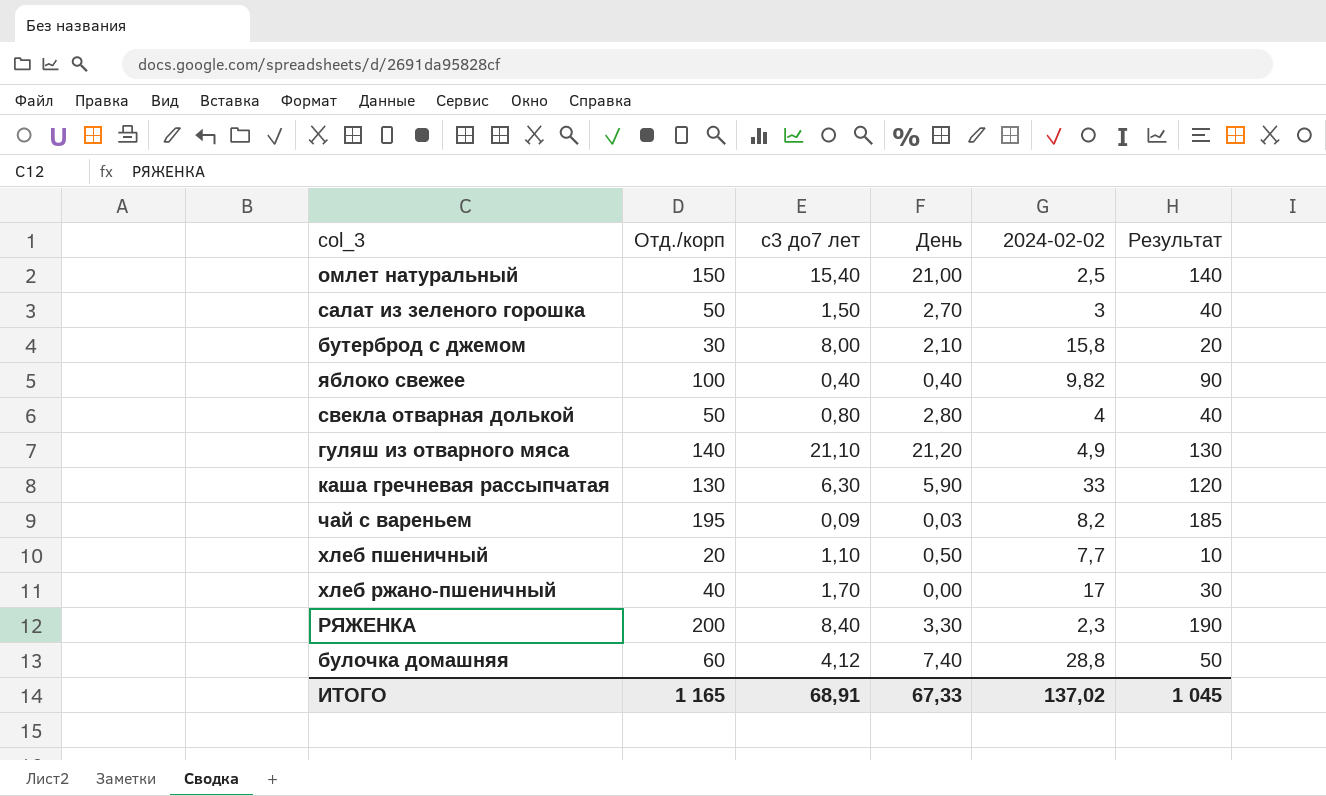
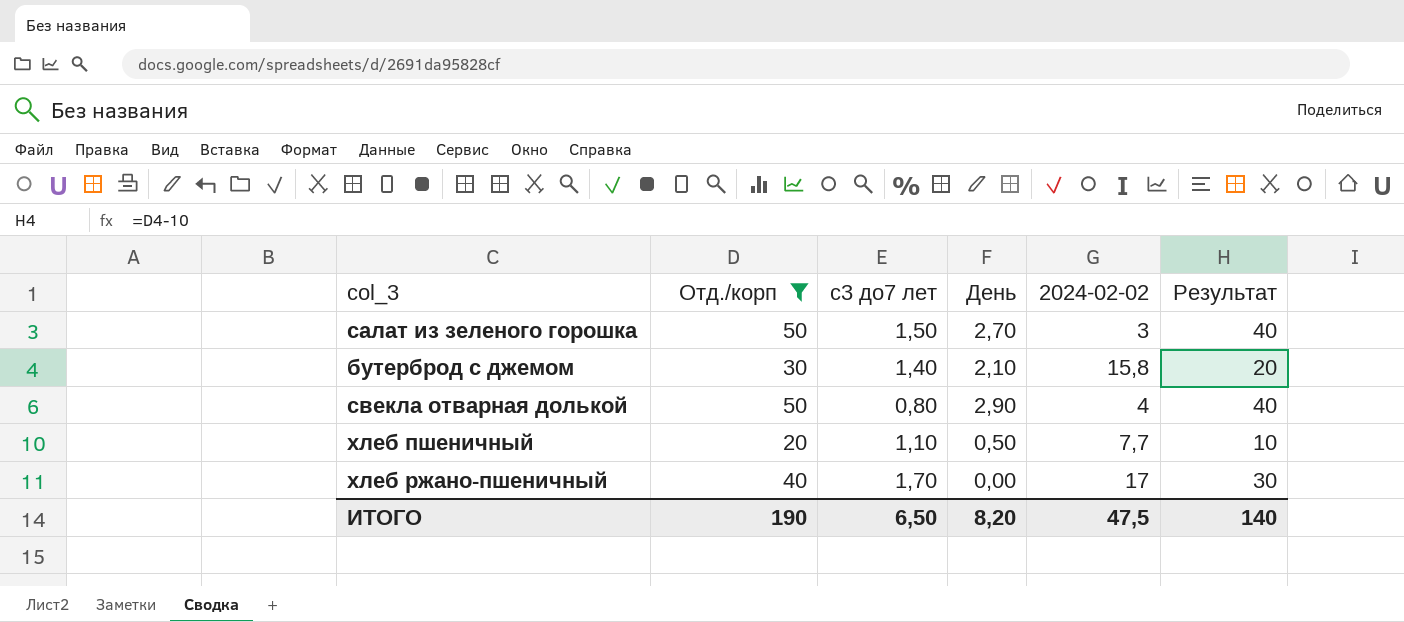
filter: none -> Отд./корп <= 50
бутерброд с джемом | с3 до7 лет: 8,00 -> 1,40
свекла отварная долькой | День: 2,80 -> 2,90
ИТОГО | Отд./корп: 1 165 -> 190
ИТОГО | с3 до7 лет: 68,91 -> 6,50
ИТОГО | День: 67,33 -> 8,20
ИТОГО | 2024-02-02: 137,02 -> 47,5
ИТОГО | Результат: 1 045 -> 140

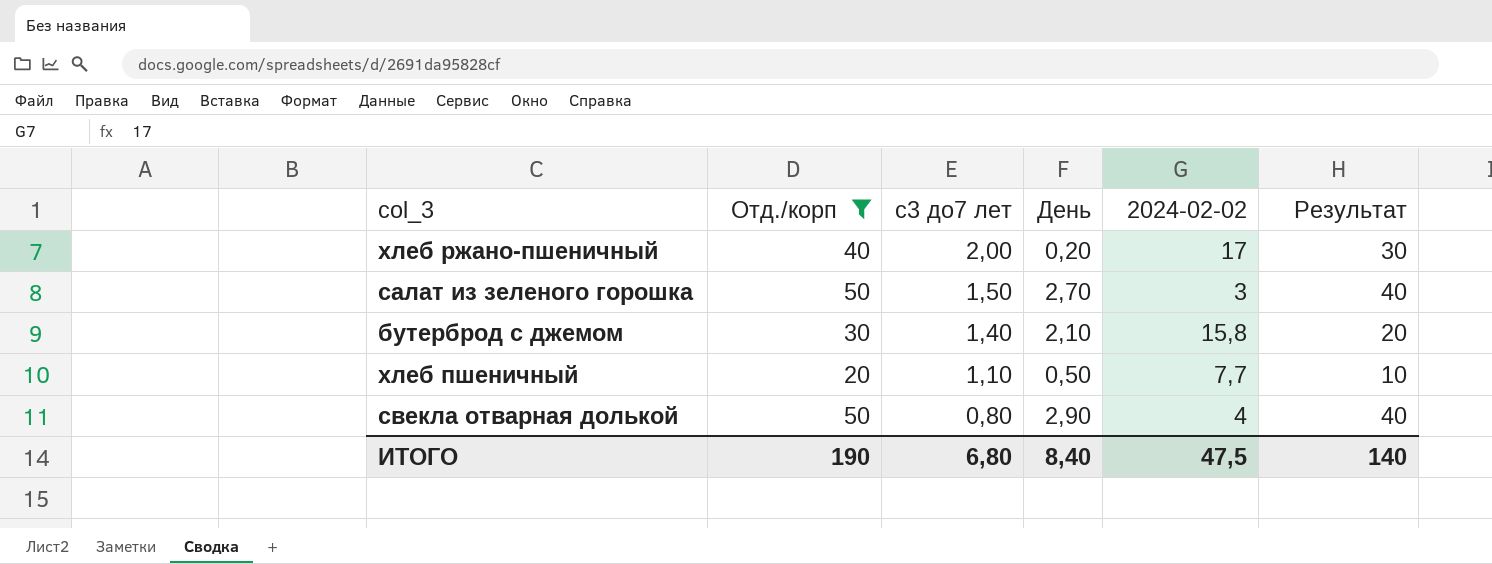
row order: none -> с3 до7 лет descending
хлеб ржано-пшеничный | с3 до7 лет: 1,70 -> 2,00
хлеб ржано-пшеничный | День: 0,00 -> 0,20
ИТОГО | с3 до7 лет: 6,50 -> 6,80
ИТОГО | День: 8,20 -> 8,40

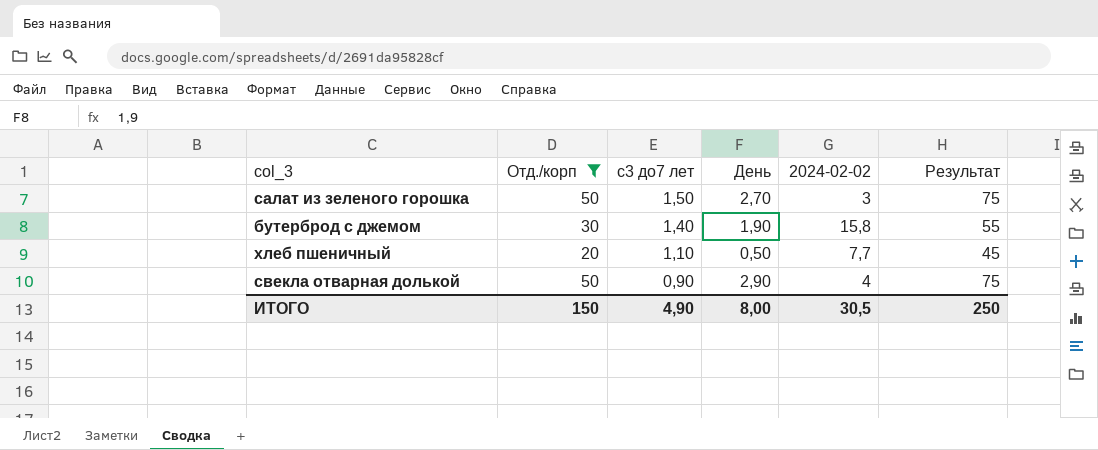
column Результат | formula: [Отд./корп] - 10 -> [Отд./корп] + 25
row хлеб ржано-пшеничный: 40 | 2,00 | 0,20 | 17 | 30 -> none
бутерброд с джемом | День: 2,10 -> 1,90
свекла отварная долькой | с3 до7 лет: 0,80 -> 0,90
ИТОГО | Отд./корп: 190 -> 150
ИТОГО | с3 до7 лет: 6,80 -> 4,90
ИТОГО | День: 8,40 -> 8,00
ИТОГО | 2024-02-02: 47,5 -> 30,5
ИТОГО | Результат: 140 -> 250

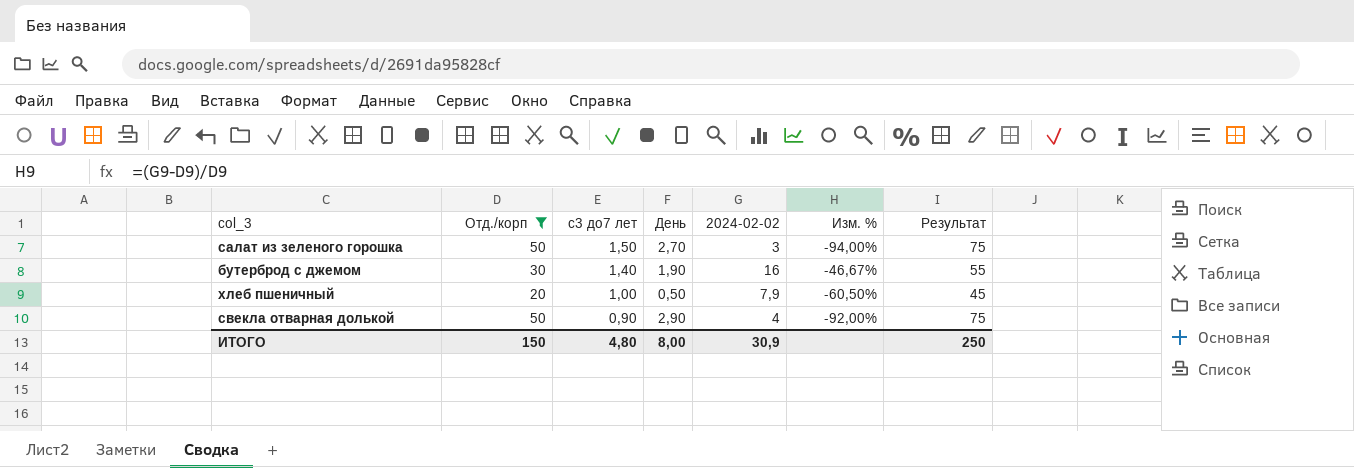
column Изм. % | formula: none -> ([2024-02-02] - [Отд./корп]) / [Отд./корп]
бутерброд с джемом | 2024-02-02: 15,8 -> 16
хлеб пшеничный | с3 до7 лет: 1,10 -> 1,00
хлеб пшеничный | 2024-02-02: 7,7 -> 7,9
ИТОГО | с3 до7 лет: 4,90 -> 4,80
ИТОГО | 2024-02-02: 30,5 -> 30,9

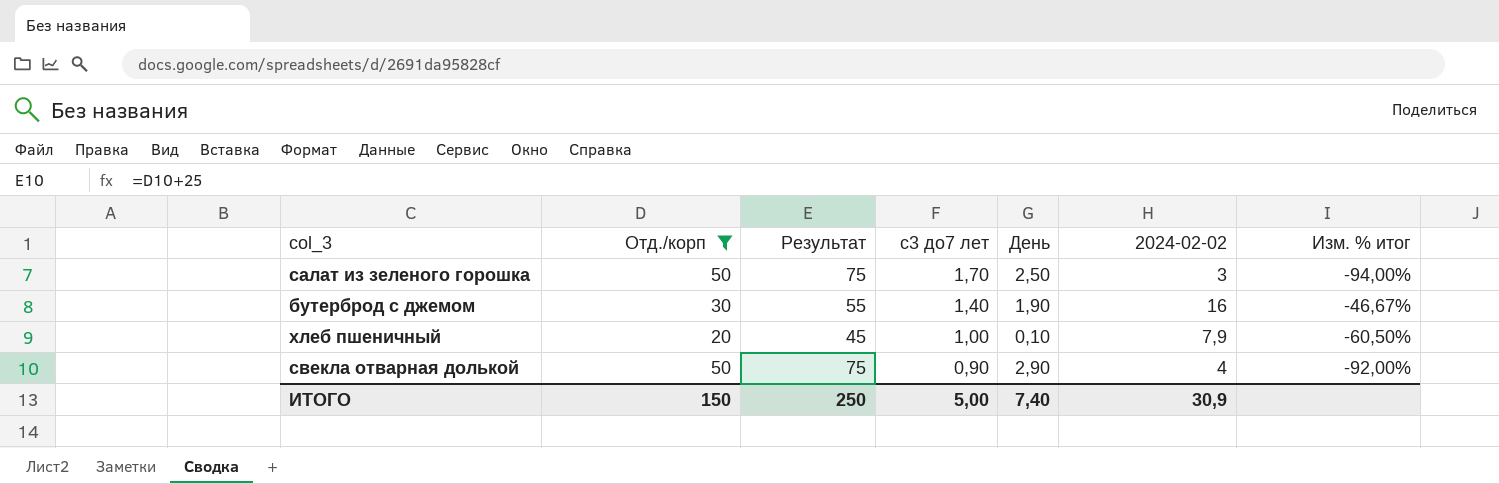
column Результат | position: 7 -> 3
column name: Изм. % -> Изм. % итог
салат из зеленого горошка | с3 до7 лет: 1,50 -> 1,70
салат из зеленого горошка | День: 2,70 -> 2,50
хлеб пшеничный | День: 0,50 -> 0,10
ИТОГО | с3 до7 лет: 4,80 -> 5,00
ИТОГО | День: 8,00 -> 7,40

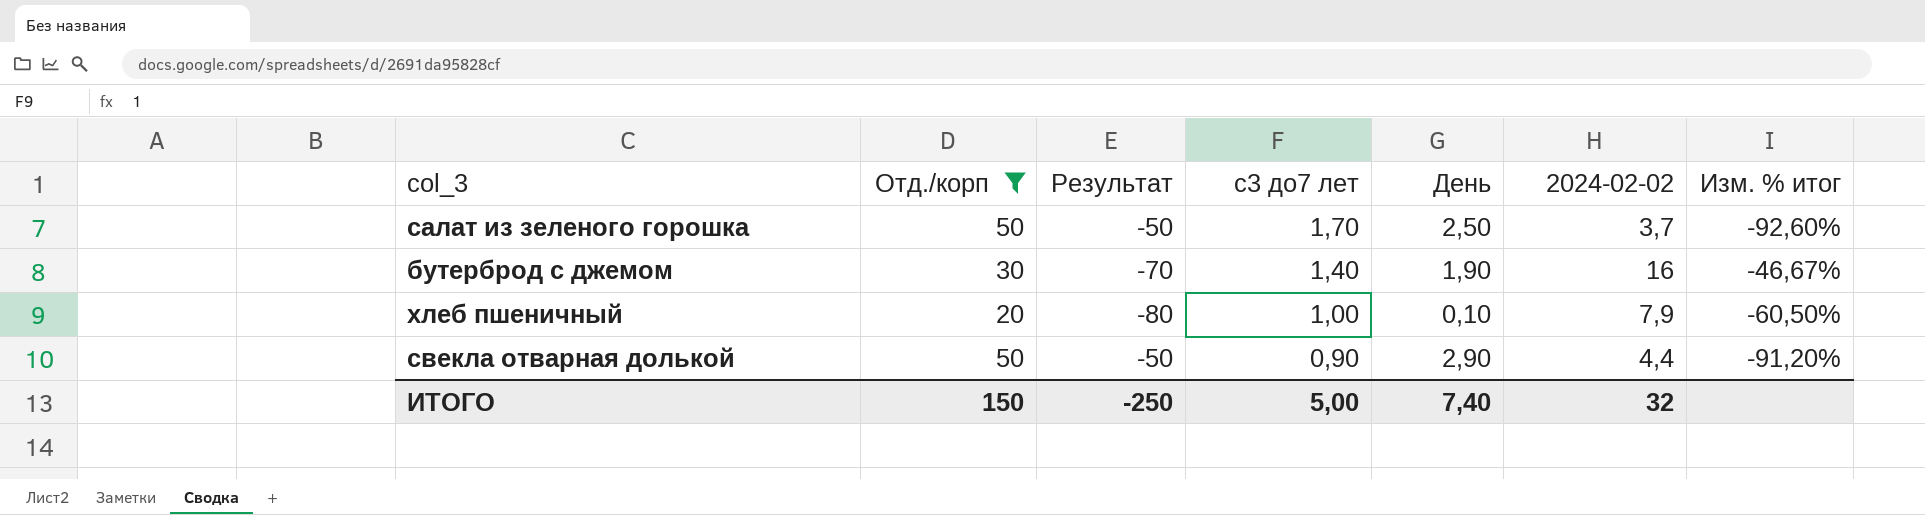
column Результат | formula: [Отд./корп] + 25 -> [Отд./корп] - 100
салат из зеленого горошка | 2024-02-02: 3 -> 3,7
салат из зеленого горошка | Изм. % итог: -94,00% -> -92,60%
свекла отварная долькой | 2024-02-02: 4 -> 4,4
свекла отварная долькой | Изм. % итог: -92,00% -> -91,20%
ИТОГО | Результат: 250 -> -250
ИТОГО | 2024-02-02: 30,9 -> 32

